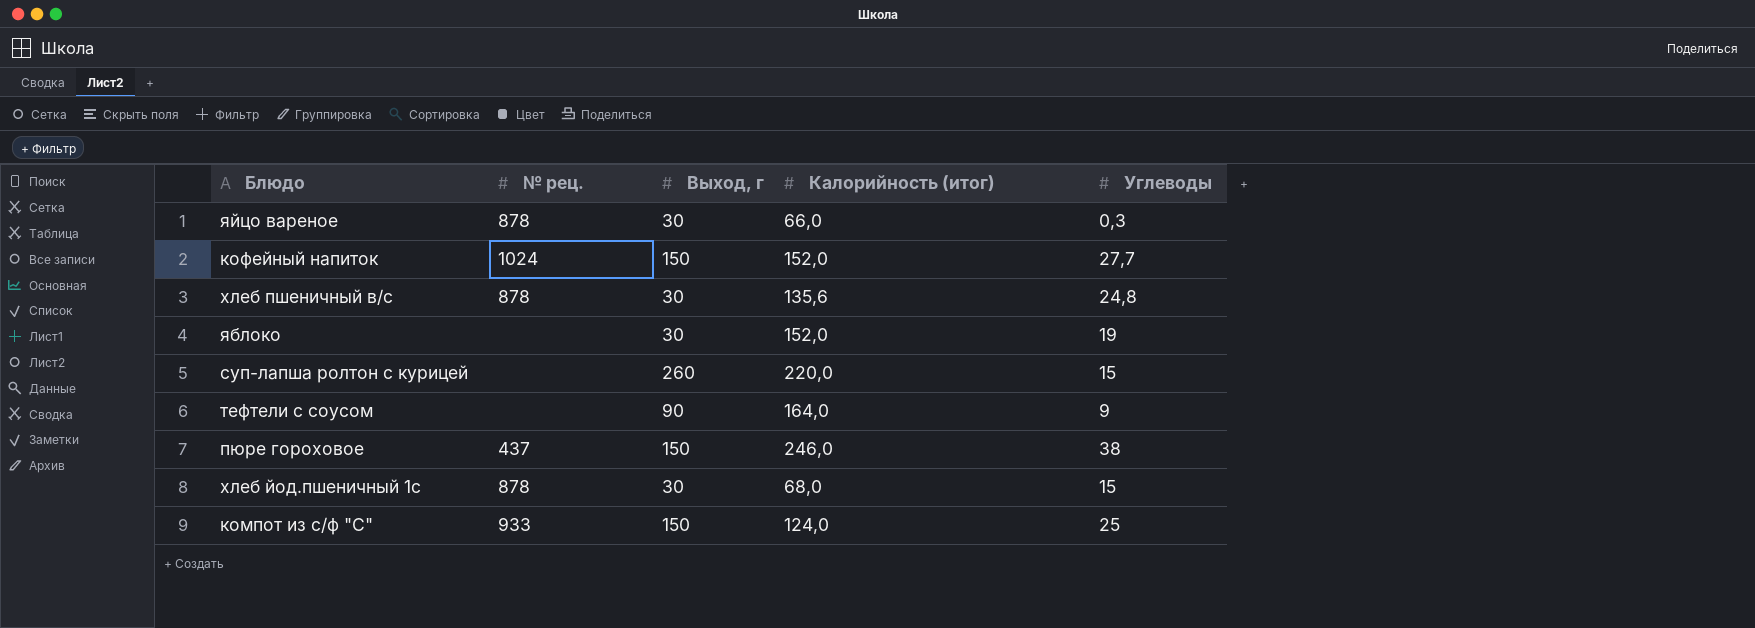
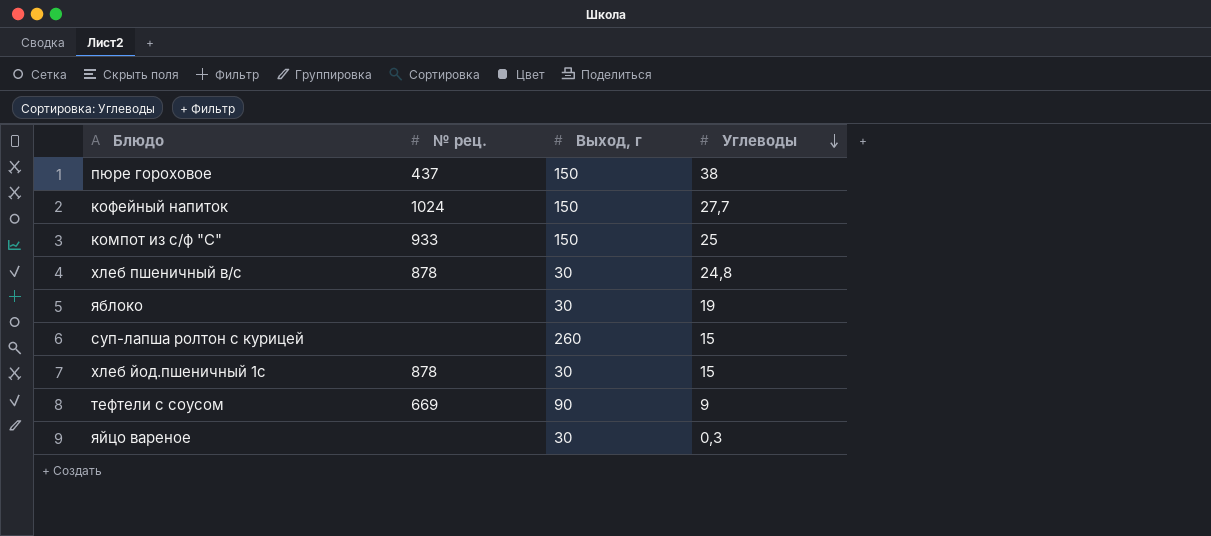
row order: none -> Углеводы descending
column Калорийность (итог) | position: 4 -> none
тефтели с соусом | № рец.: none -> 669
яйцо вареное | № рец.: 878 -> none

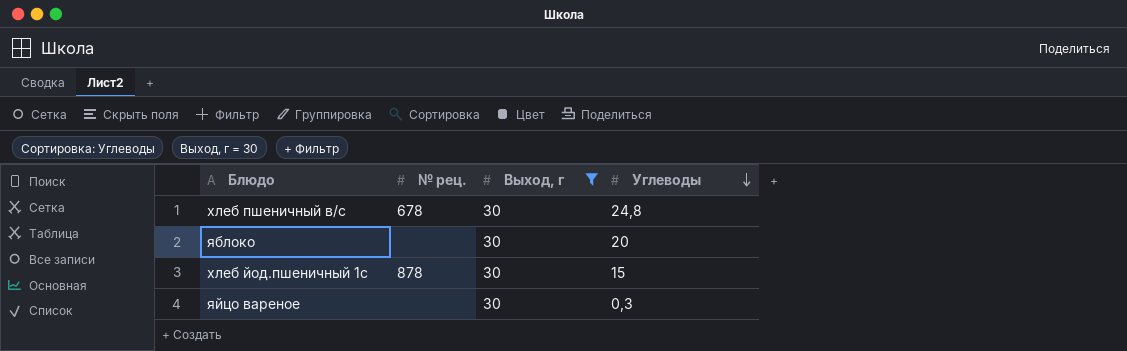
filter: none -> Выход, г = 30
хлеб пшеничный в/с | № рец.: 878 -> 678
яблоко | Углеводы: 19 -> 20

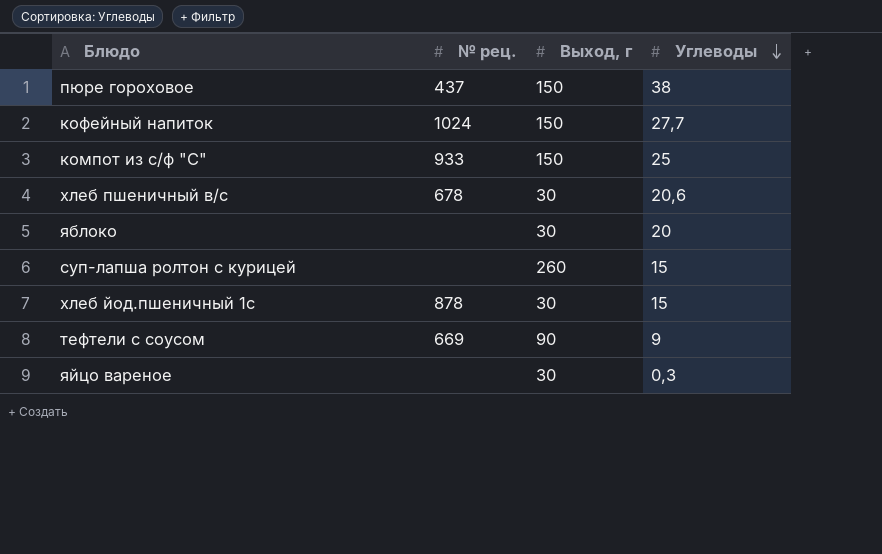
filter: Выход, г = 30 -> none
хлеб пшеничный в/с | Углеводы: 24,8 -> 20,6

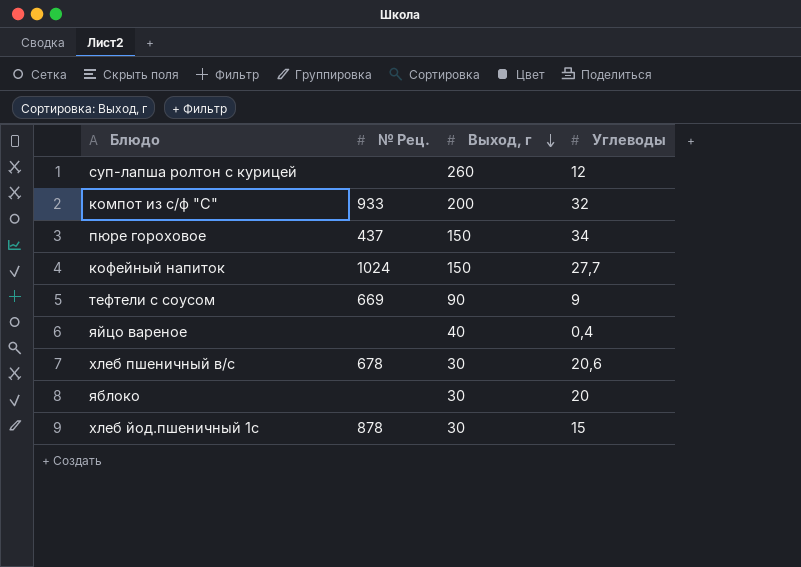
row order: Углеводы descending -> Выход, г descending
column name: № рец. -> № Рец.
суп-лапша ролтон с курицей | Углеводы: 15 -> 12
компот из с/ф "С" | Выход, г: 150 -> 200
компот из с/ф "С" | Углеводы: 25 -> 32
пюре гороховое | Углеводы: 38 -> 34
яйцо вареное | Выход, г: 30 -> 40
яйцо вареное | Углеводы: 0,3 -> 0,4

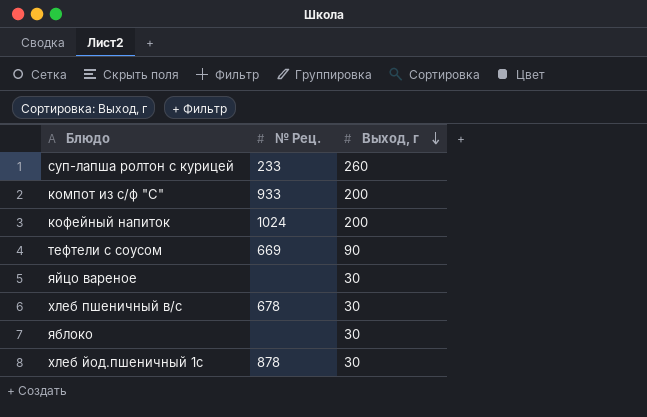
column Углеводы | position: 4 -> none
row пюре гороховое: 437 | 150 | 34 -> none
суп-лапша ролтон с курицей | № Рец.: none -> 233
кофейный напиток | Выход, г: 150 -> 200
яйцо вареное | Выход, г: 40 -> 30

